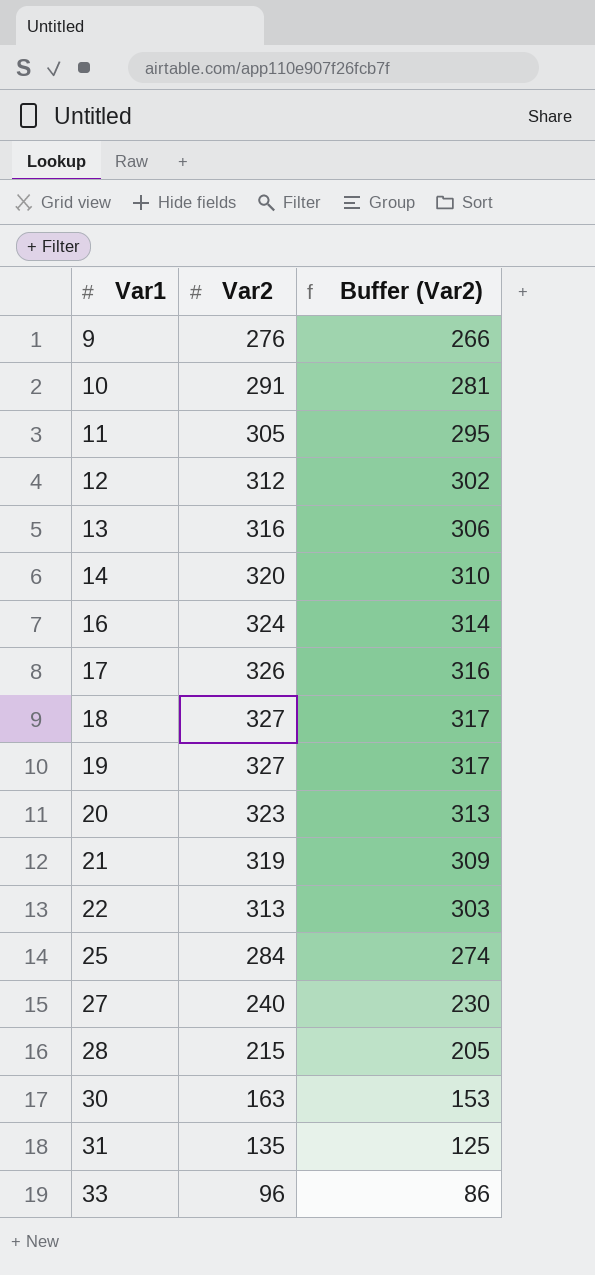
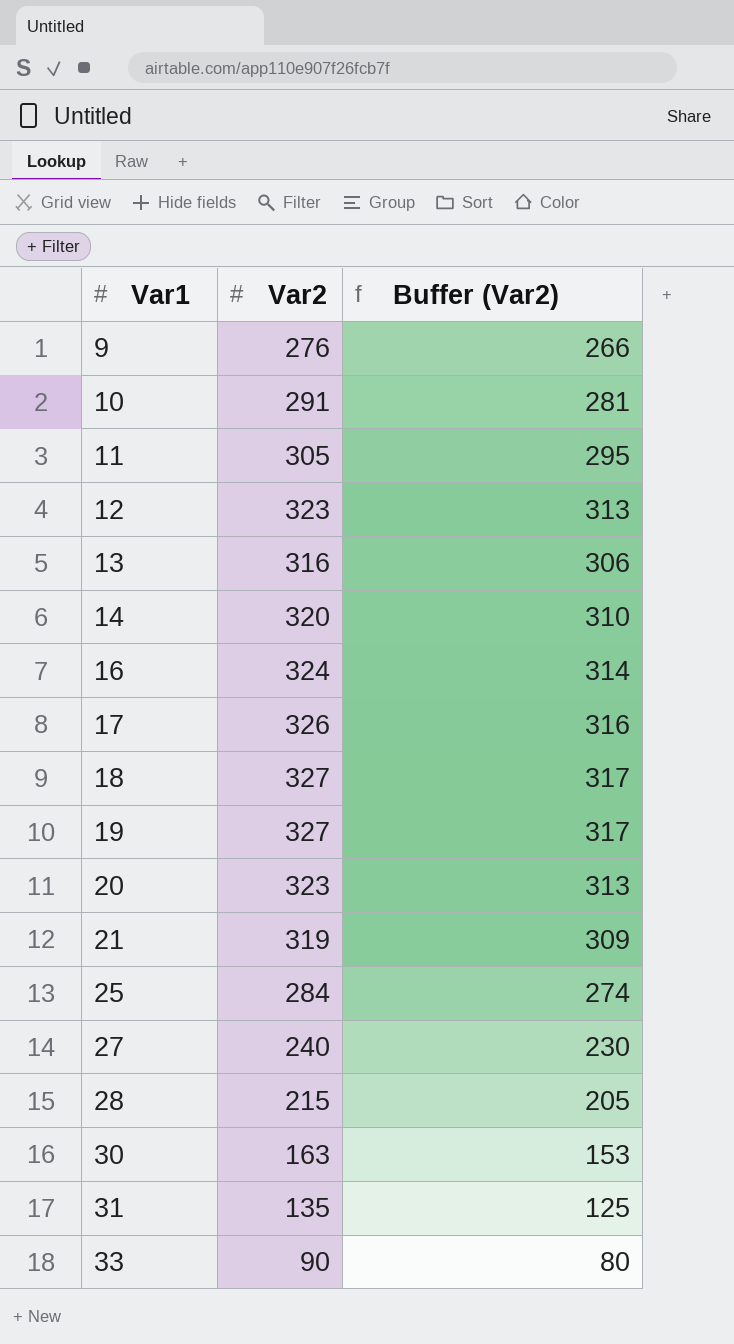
row 22: 313 | 303 -> none
12 | Var2: 312 -> 323
12 | Buffer (Var2): 302 -> 313
33 | Var2: 96 -> 90
33 | Buffer (Var2): 86 -> 80

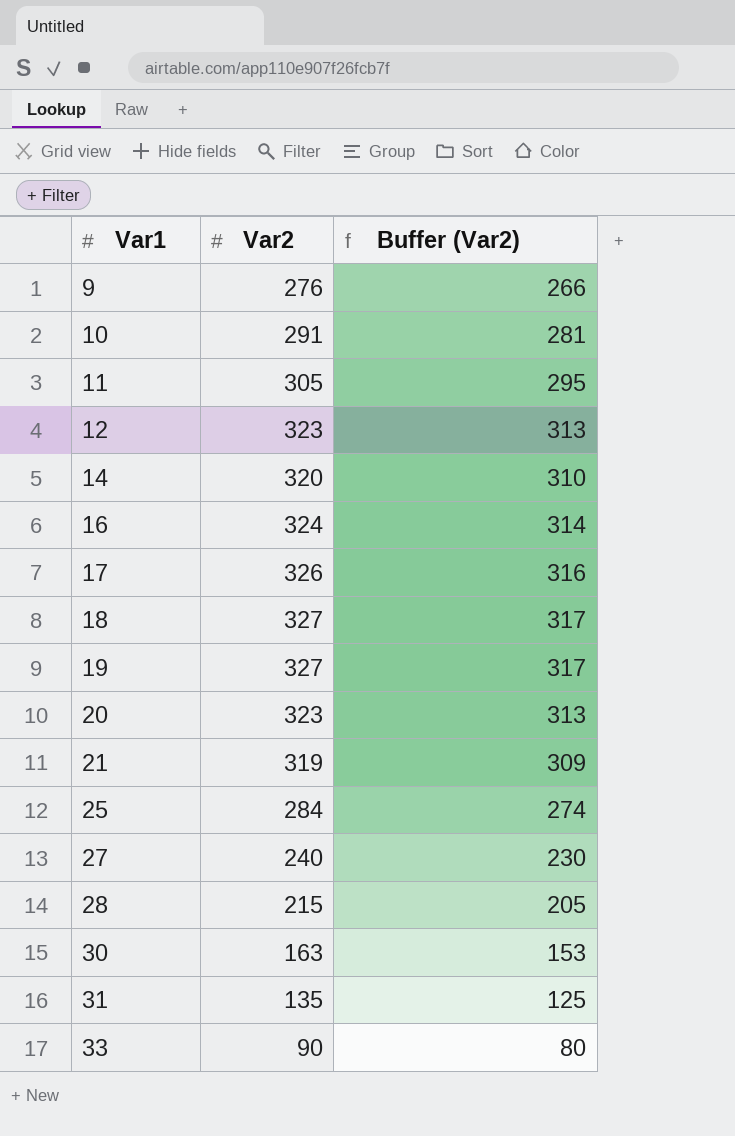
row 13: 316 | 306 -> none

